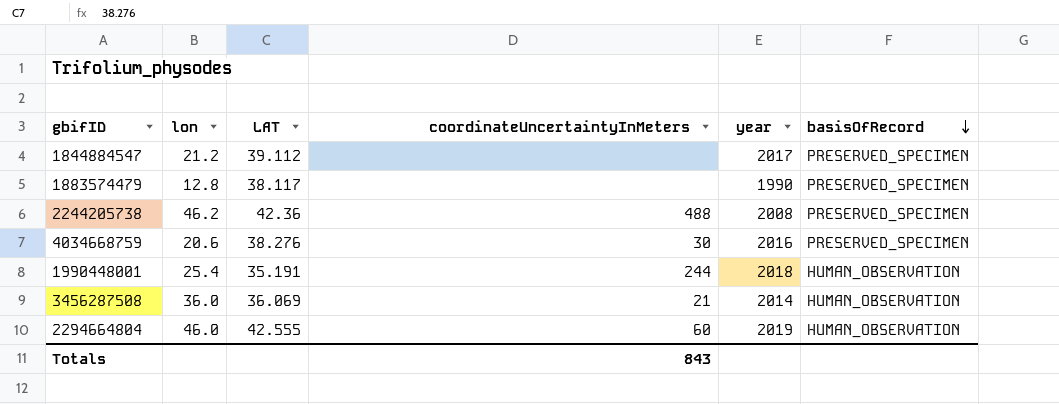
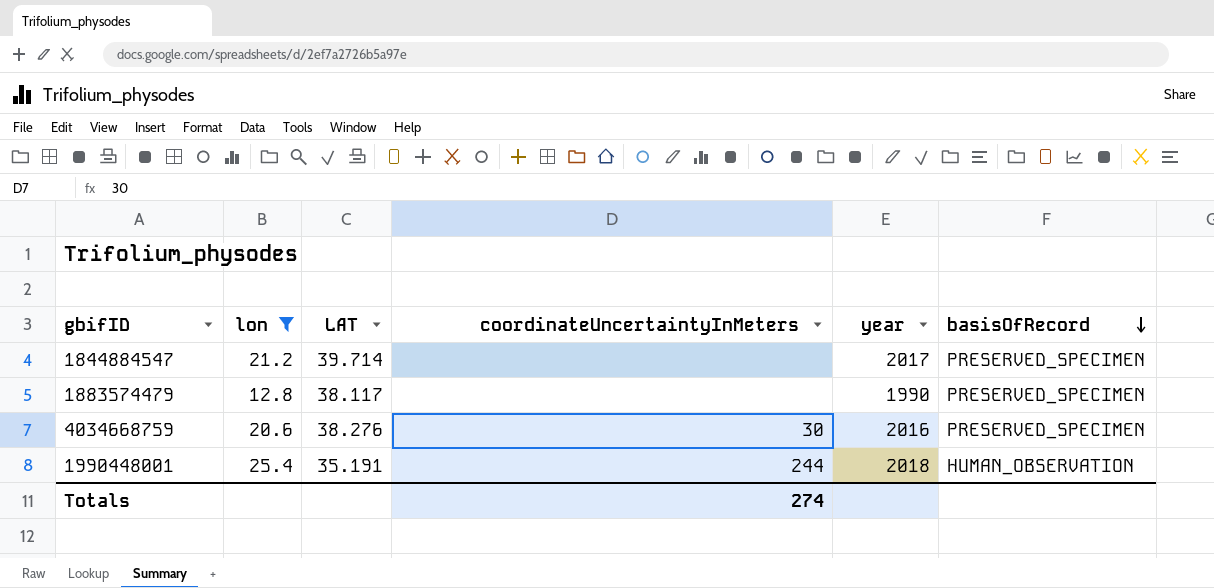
filter: none -> lon <= 25.4
1844884547 | LAT: 39.112 -> 39.714
Totals | coordinateUncertaintyInMeters: 843 -> 274

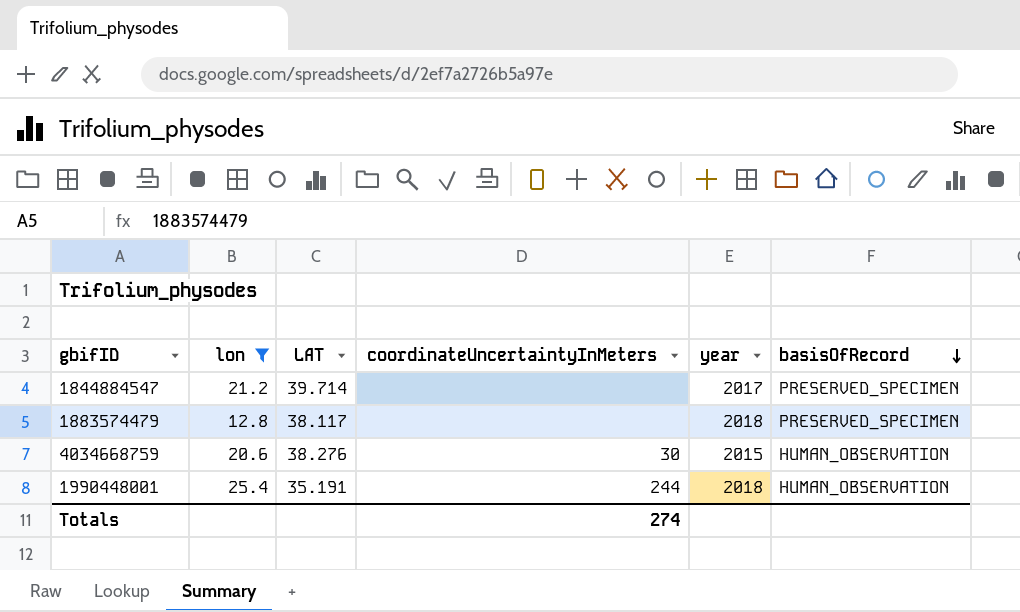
1883574479 | year: 1990 -> 2018
4034668759 | year: 2016 -> 2015
4034668759 | basisOfRecord: PRESERVED_SPECIMEN -> HUMAN_OBSERVATION

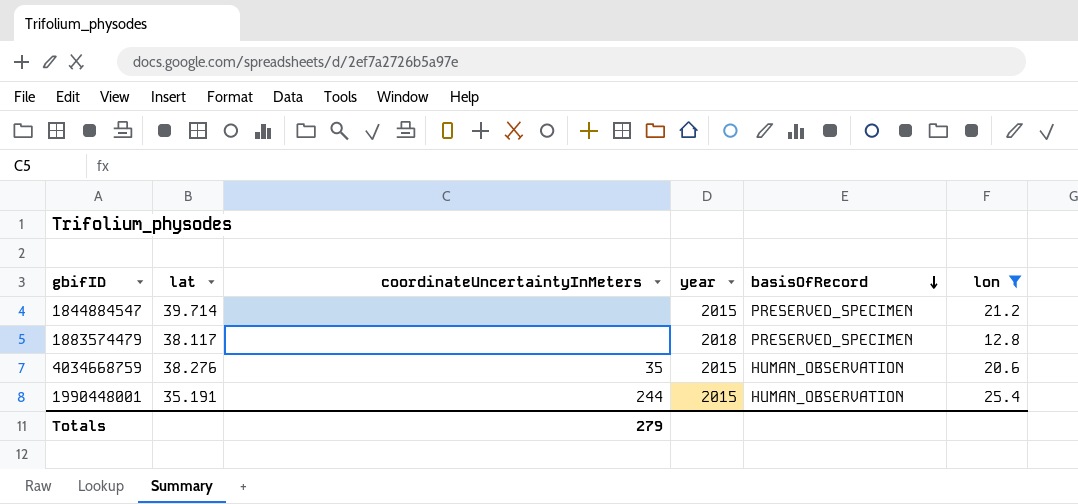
column name: LAT -> lat
column lon | position: 2 -> 6
1844884547 | year: 2017 -> 2015
4034668759 | coordinateUncertaintyInMeters: 30 -> 35
1990448001 | year: 2018 -> 2015
Totals | coordinateUncertaintyInMeters: 274 -> 279

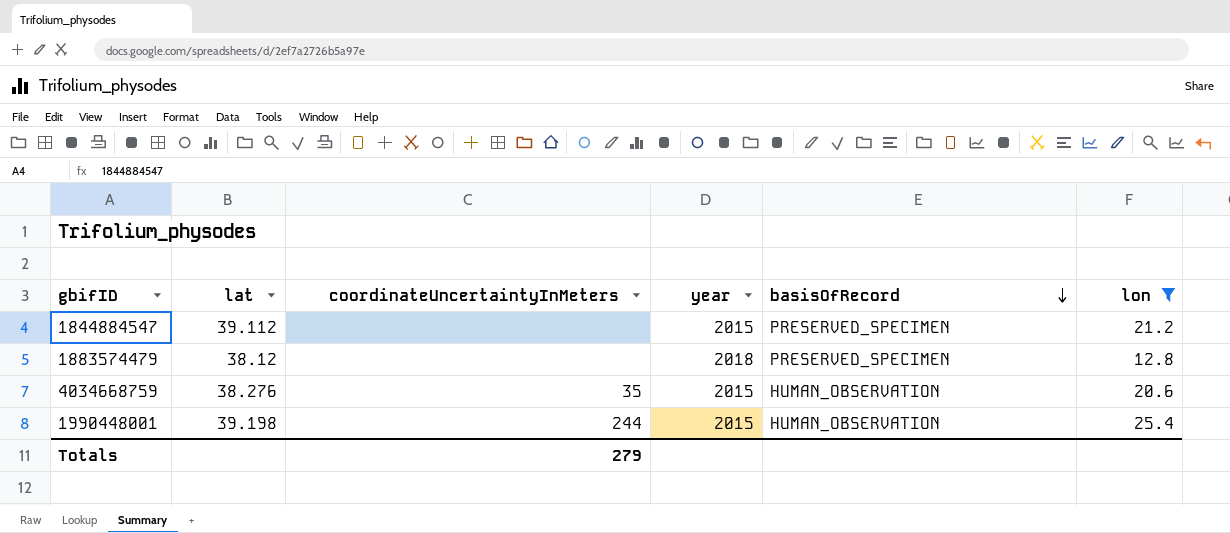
1844884547 | lat: 39.714 -> 39.112
1883574479 | lat: 38.117 -> 38.12
1990448001 | lat: 35.191 -> 39.198

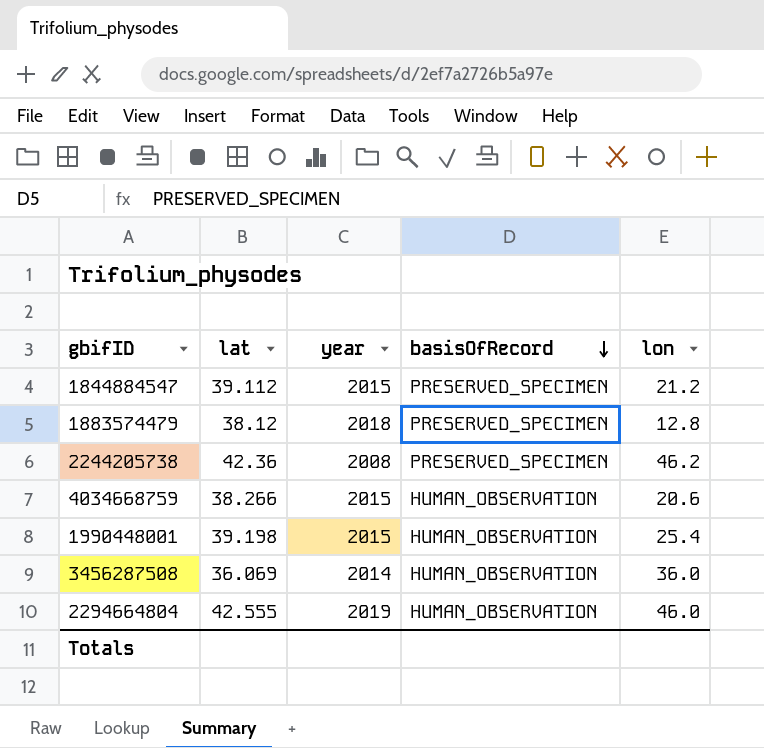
filter: lon <= 25.4 -> none
column coordinateUncertaintyInMeters | position: 3 -> none
4034668759 | lat: 38.276 -> 38.266

